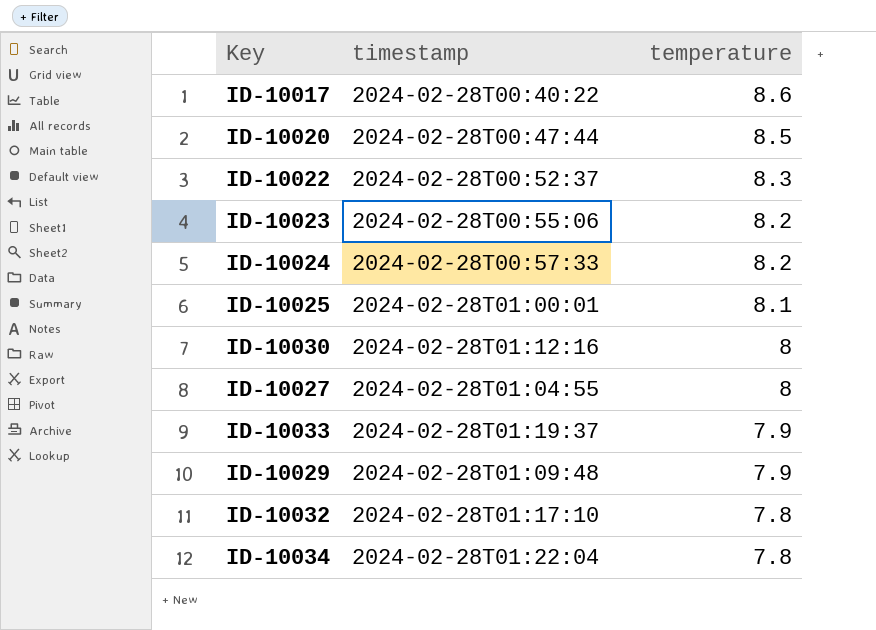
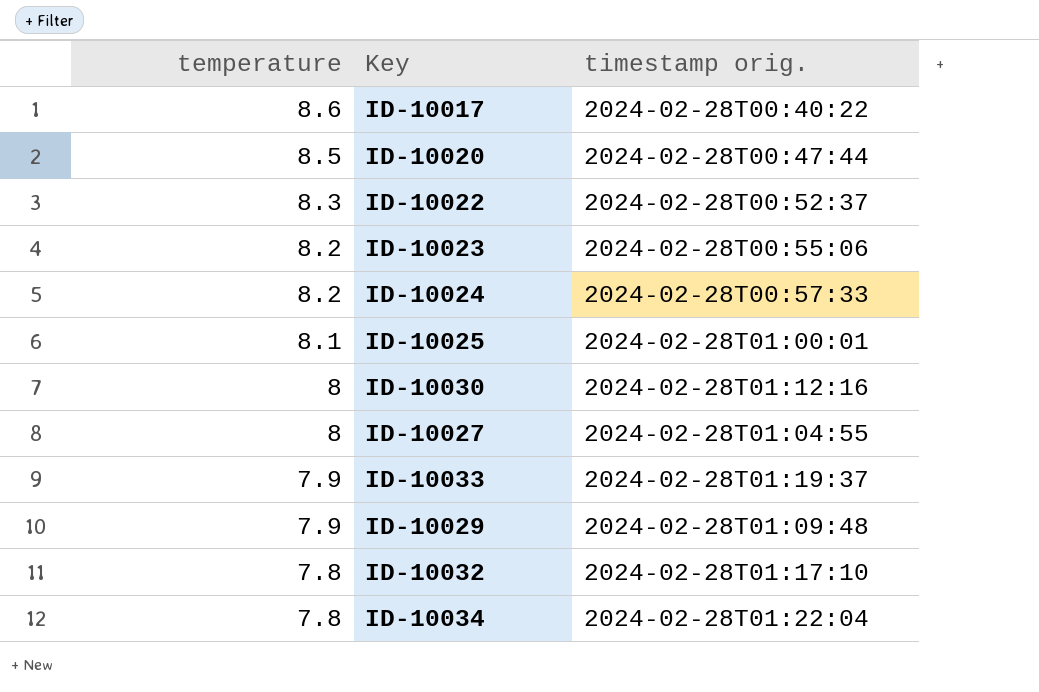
column temperature | position: 3 -> 1
column name: timestamp -> timestamp orig.

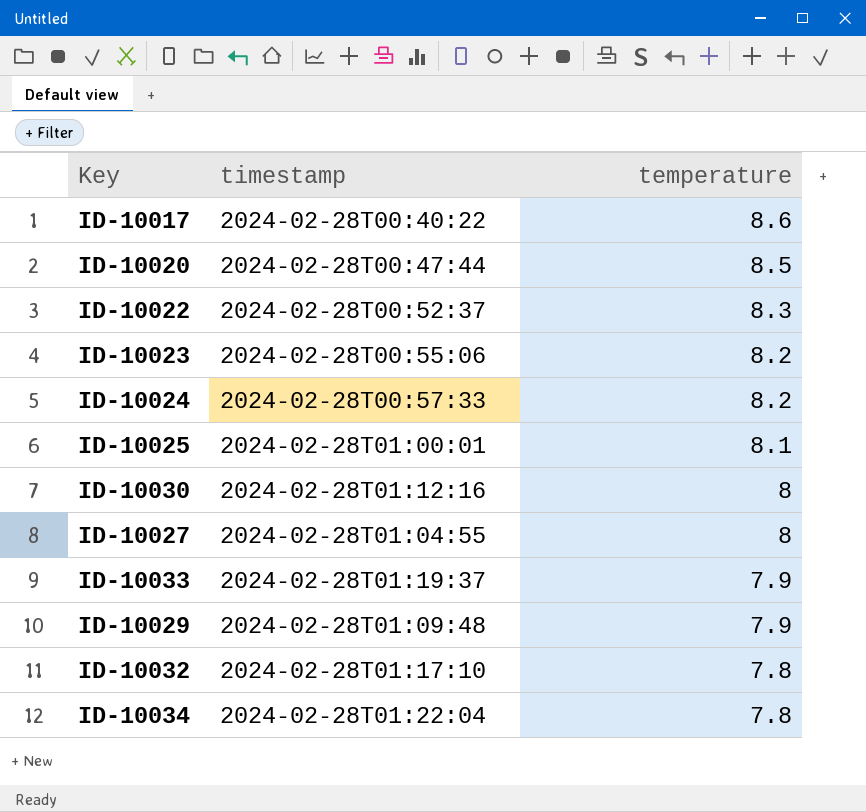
column name: timestamp orig. -> timestamp
column temperature | position: 1 -> 3

